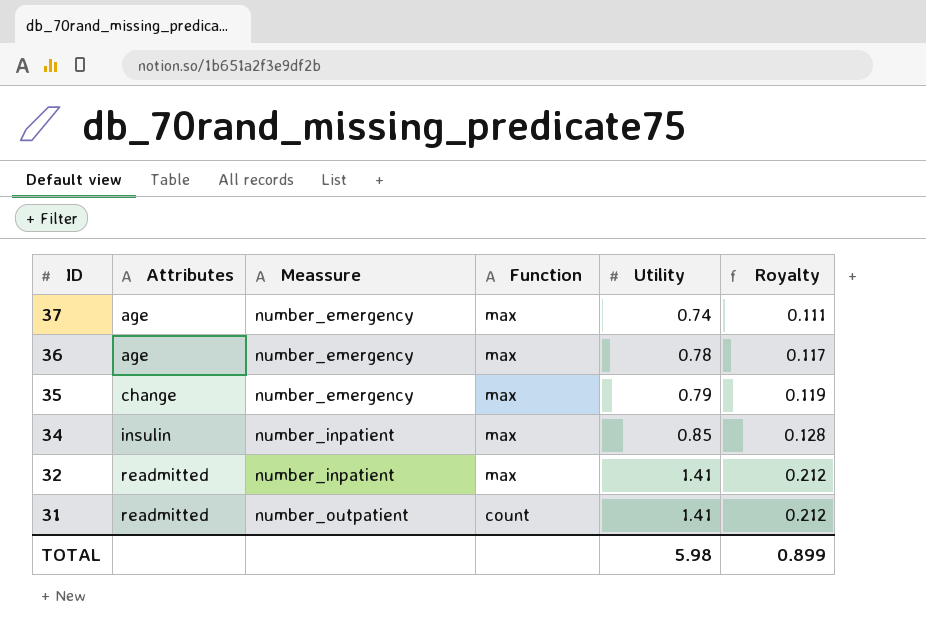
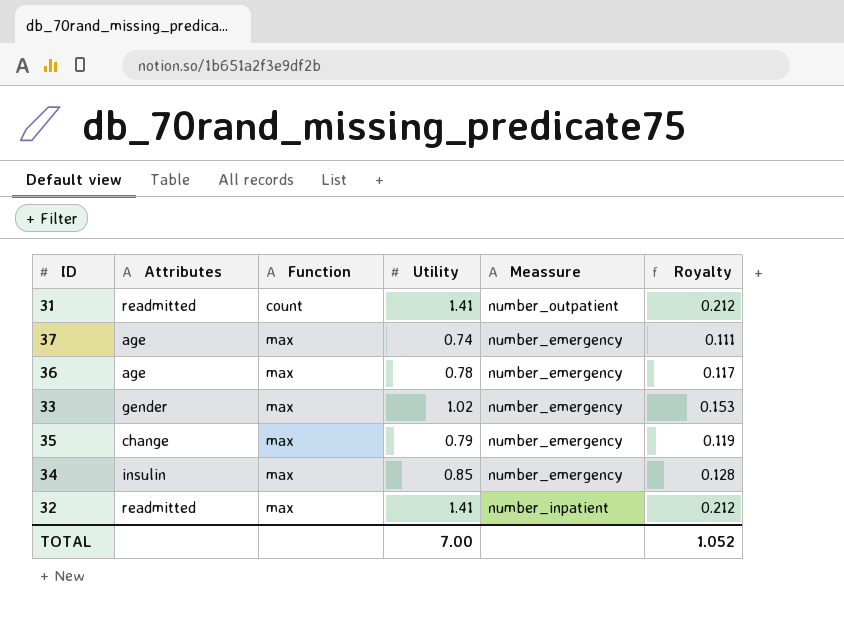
row order: ID descending -> Function ascending
column Meassure | position: 3 -> 5
row 33: none -> gender | max | 1.02 | number_emergency | 0.153
34 | Meassure: number_inpatient -> number_emergency
TOTAL | Utility: 5.98 -> 7.00
TOTAL | Royalty: 0.899 -> 1.052

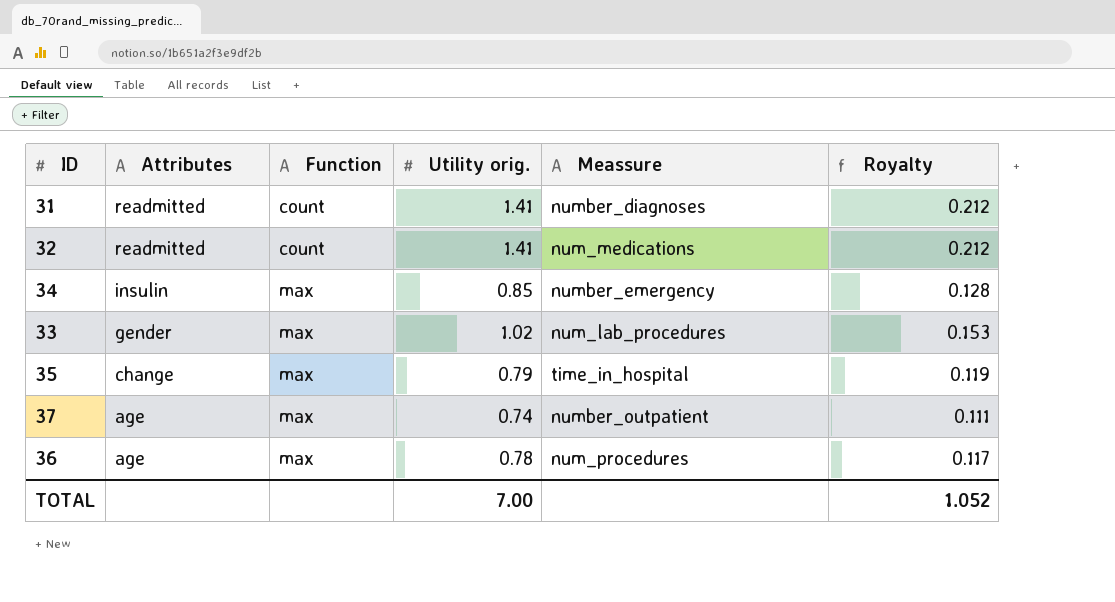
row order: Function ascending -> Attributes descending
column name: Utility -> Utility orig.
31 | Meassure: number_outpatient -> number_diagnoses
32 | Function: max -> count
32 | Meassure: number_inpatient -> num_medications
33 | Meassure: number_emergency -> num_lab_procedures
35 | Meassure: number_emergency -> time_in_hospital
37 | Meassure: number_emergency -> number_outpatient
36 | Meassure: number_emergency -> num_procedures

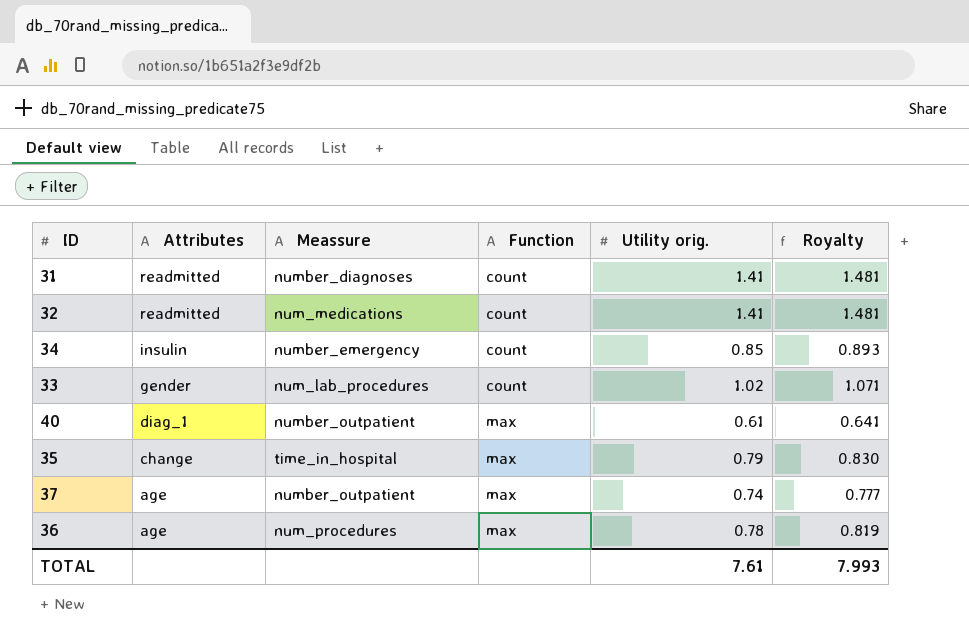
column Meassure | position: 5 -> 3
column Royalty | formula: [Utility orig.] * 0.15 -> [Utility orig.] * 1.05
34 | Function: max -> count
33 | Function: max -> count
row 40: none -> diag_1 | number_outpatient | max | 0.61 | 0.641
TOTAL | Utility orig.: 7.00 -> 7.61
TOTAL | Royalty: 1.052 -> 7.993

